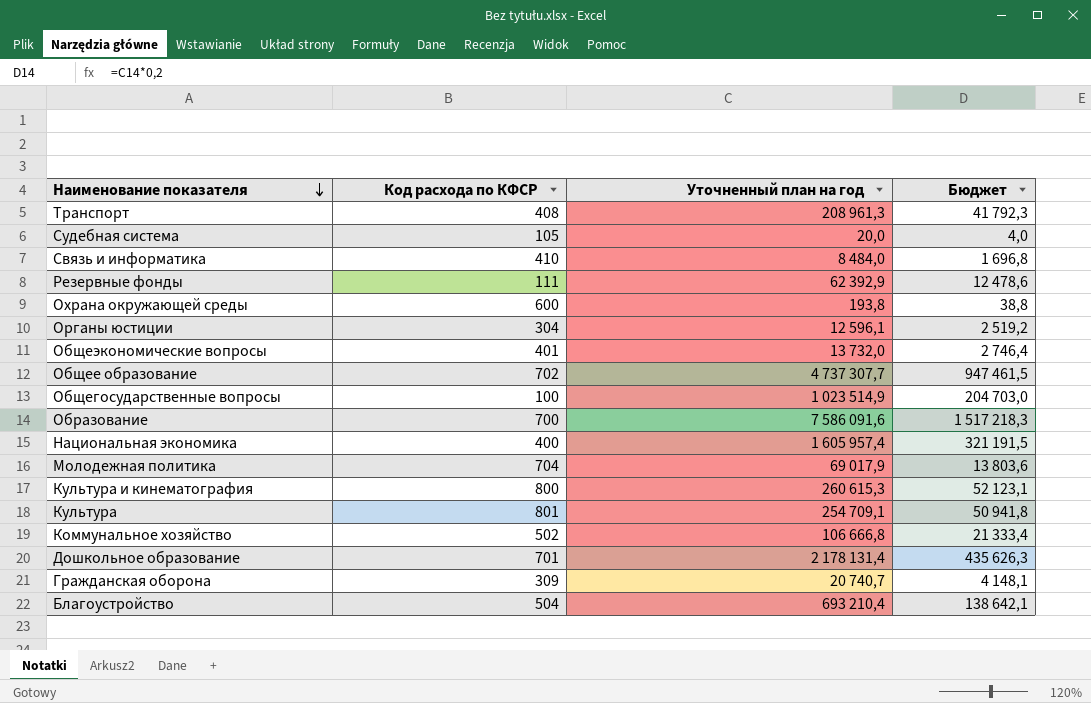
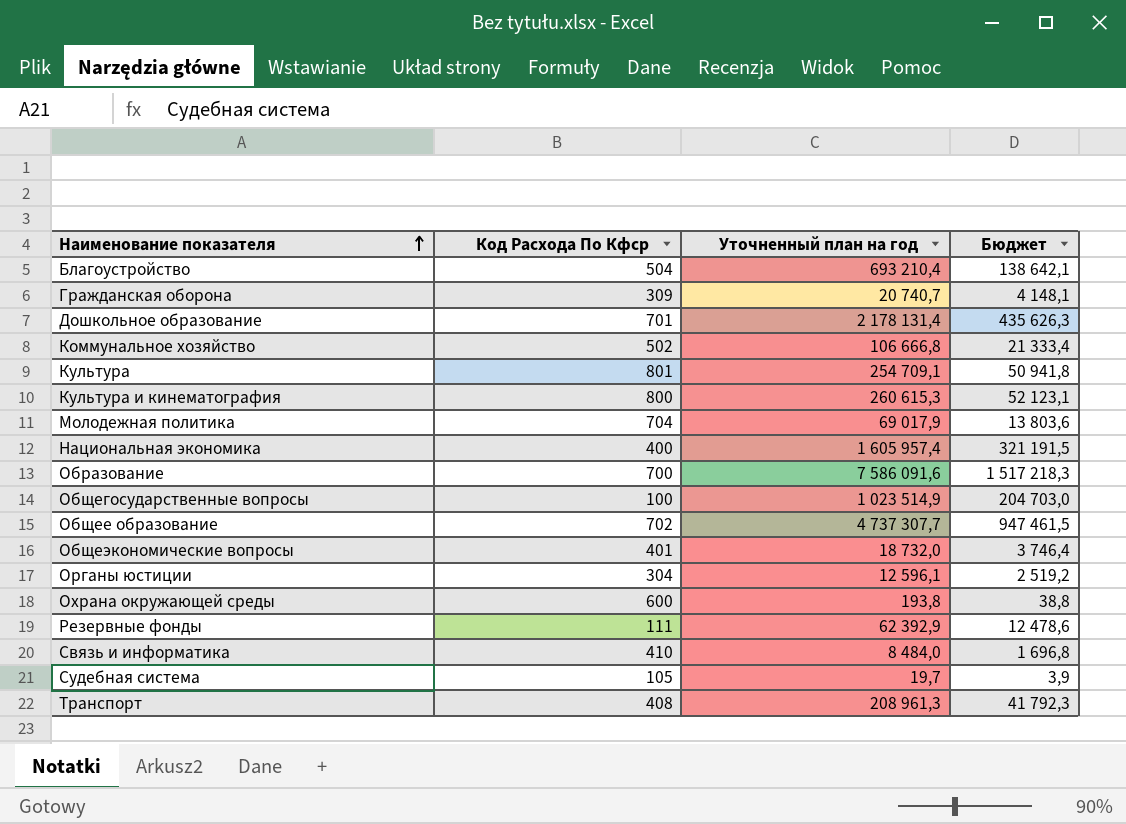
row order: Наименование показателя descending -> Наименование показателя ascending
column name: Код расхода по КФСР -> Код Расхода По Кфср
Общеэкономические вопросы | Уточненный план на год: 13 732,0 -> 18 732,0
Общеэкономические вопросы | Бюджет: 2 746,4 -> 3 746,4
Судебная система | Уточненный план на год: 20,0 -> 19,7
Судебная система | Бюджет: 4,0 -> 3,9

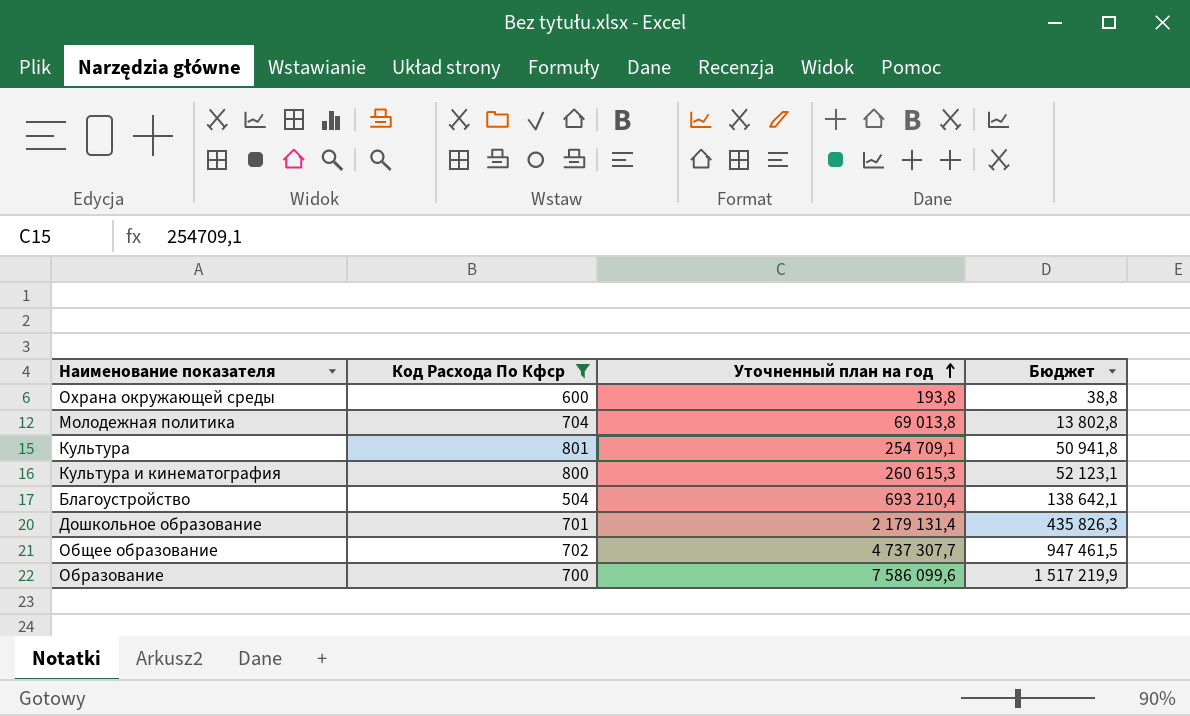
filter: none -> Код Расхода По Кфср >= 504
row order: Наименование показателя ascending -> Уточненный план на год ascending
Молодежная политика | Уточненный план на год: 69 017,9 -> 69 013,8
Молодежная политика | Бюджет: 13 803,6 -> 13 802,8
Дошкольное образование | Уточненный план на год: 2 178 131,4 -> 2 179 131,4
Дошкольное образование | Бюджет: 435 626,3 -> 435 826,3
Образование | Уточненный план на год: 7 586 091,6 -> 7 586 099,6
Образование | Бюджет: 1 517 218,3 -> 1 517 219,9

